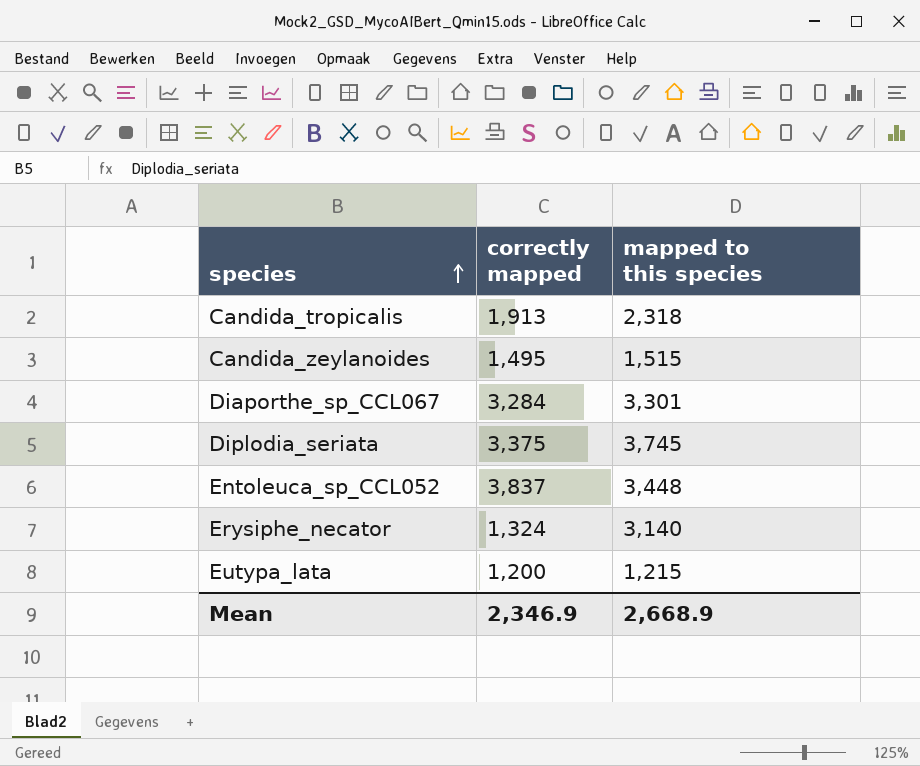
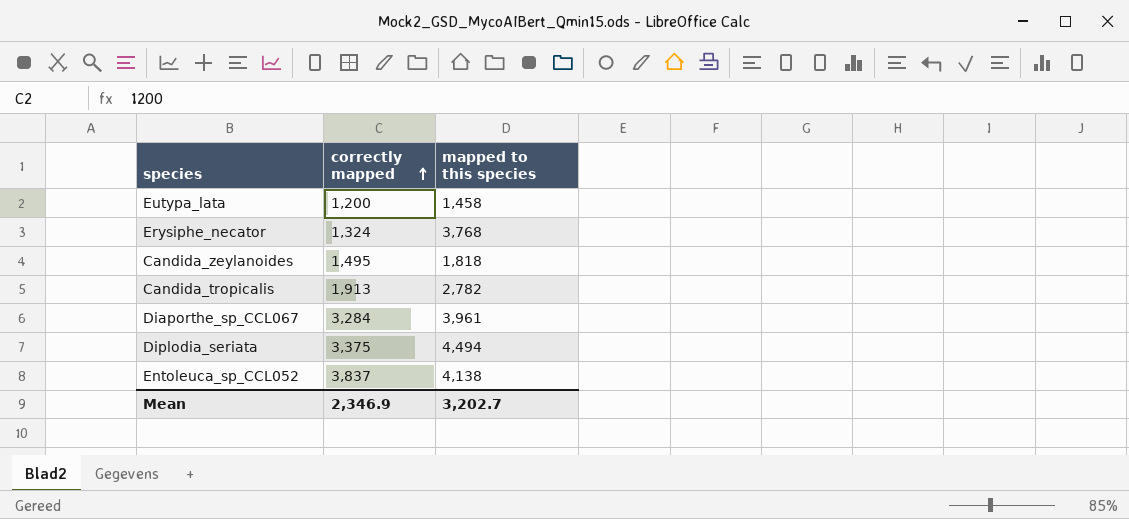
row order: species ascending -> correctly mapped ascending
Eutypa_lata | mapped to this species: 1,215 -> 1,458
Erysiphe_necator | mapped to this species: 3,140 -> 3,768
Candida_zeylanoides | mapped to this species: 1,515 -> 1,818
Candida_tropicalis | mapped to this species: 2,318 -> 2,782
Diaporthe_sp_CCL067 | mapped to this species: 3,301 -> 3,961
Diplodia_seriata | mapped to this species: 3,745 -> 4,494
Entoleuca_sp_CCL052 | mapped to this species: 3,448 -> 4,138
Mean | mapped to this species: 2,668.9 -> 3,202.7

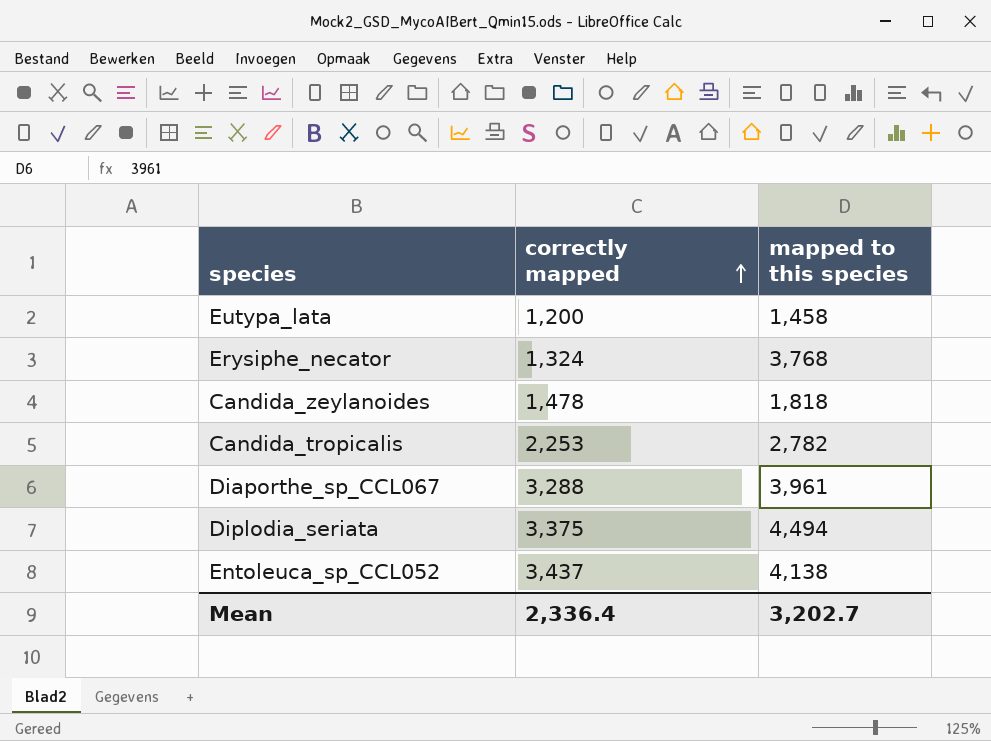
Candida_zeylanoides | correctly mapped: 1,495 -> 1,478
Candida_tropicalis | correctly mapped: 1,913 -> 2,253
Diaporthe_sp_CCL067 | correctly mapped: 3,284 -> 3,288
Entoleuca_sp_CCL052 | correctly mapped: 3,837 -> 3,437
Mean | correctly mapped: 2,346.9 -> 2,336.4

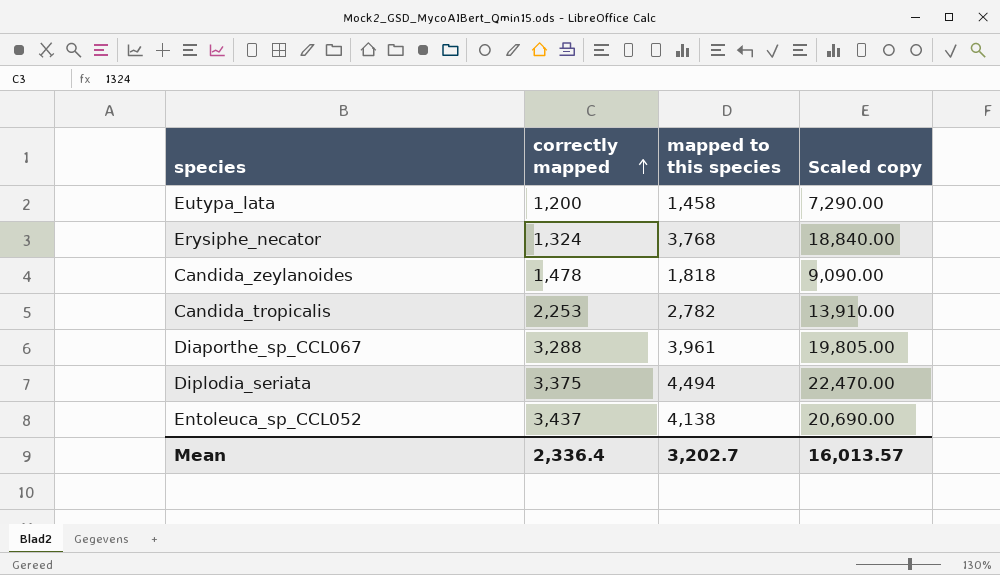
column Scaled copy | formula: none -> [mapped to this species] * 5

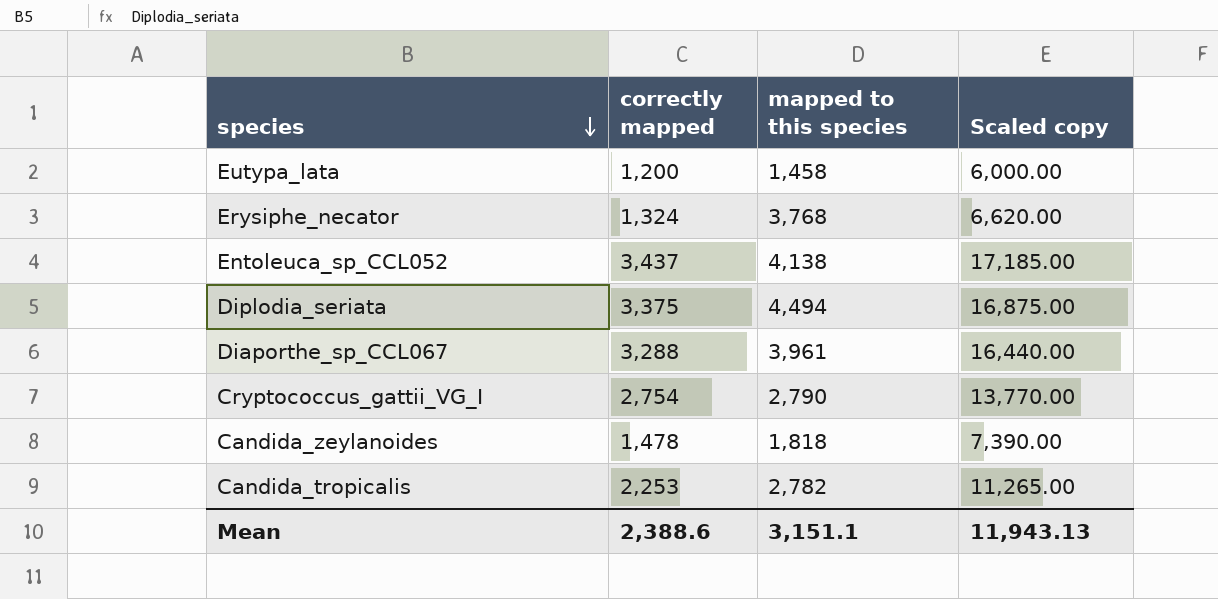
row order: correctly mapped ascending -> species descending
column Scaled copy | formula: [mapped to this species] * 5 -> [correctly mapped] * 5
row Cryptococcus_gattii_VG_I: none -> 2,754 | 2,790 | 13,770.00
Mean | correctly mapped: 2,336.4 -> 2,388.6
Mean | mapped to this species: 3,202.7 -> 3,151.1
Mean | Scaled copy: 16,013.57 -> 11,943.13

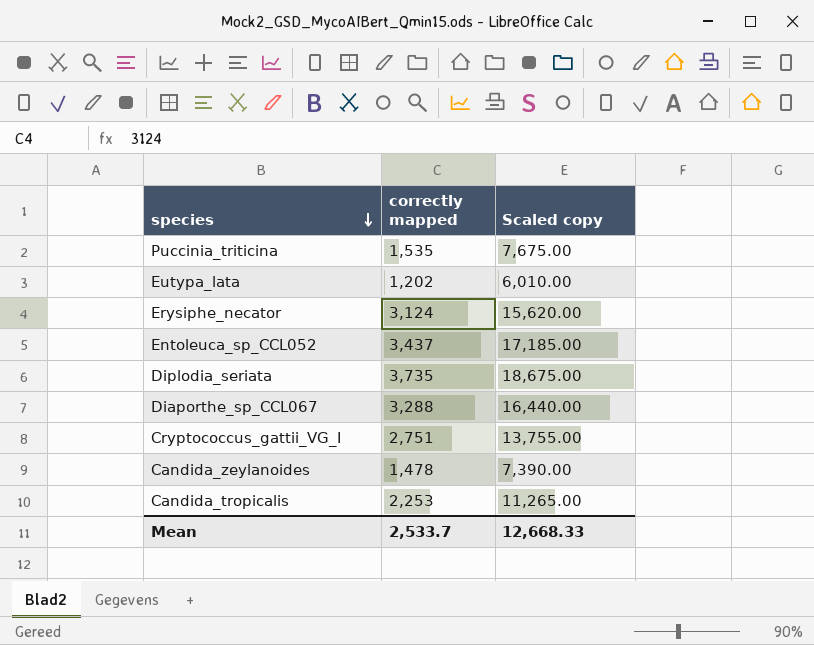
column mapped to this species | position: 3 -> none
row Puccinia_triticina: none -> 1,535 | 7,675.00
Eutypa_lata | correctly mapped: 1,200 -> 1,202
Eutypa_lata | Scaled copy: 6,000.00 -> 6,010.00
Erysiphe_necator | correctly mapped: 1,324 -> 3,124
Erysiphe_necator | Scaled copy: 6,620.00 -> 15,620.00
Diplodia_seriata | correctly mapped: 3,375 -> 3,735
Diplodia_seriata | Scaled copy: 16,875.00 -> 18,675.00
Cryptococcus_gattii_VG_I | correctly mapped: 2,754 -> 2,751
Cryptococcus_gattii_VG_I | Scaled copy: 13,770.00 -> 13,755.00
Mean | correctly mapped: 2,388.6 -> 2,533.7
Mean | Scaled copy: 11,943.13 -> 12,668.33

